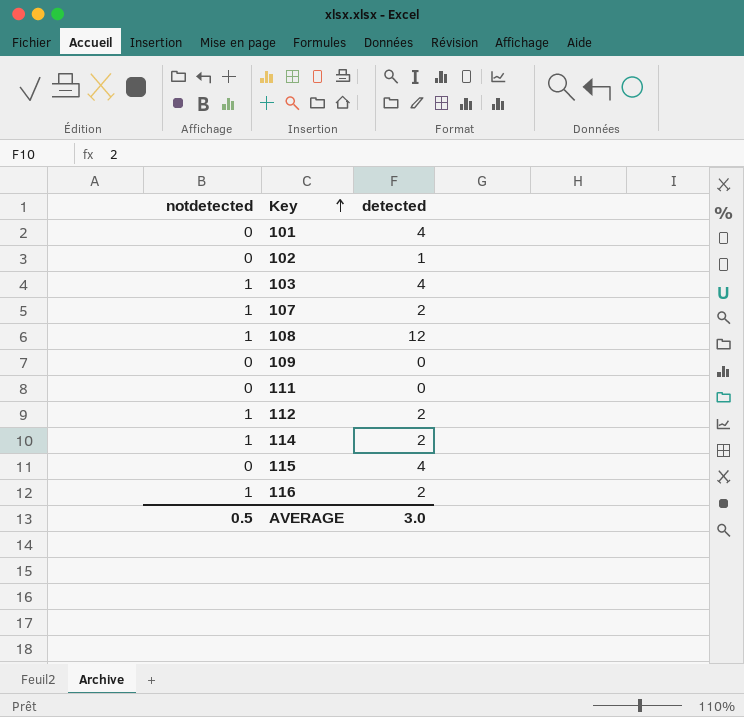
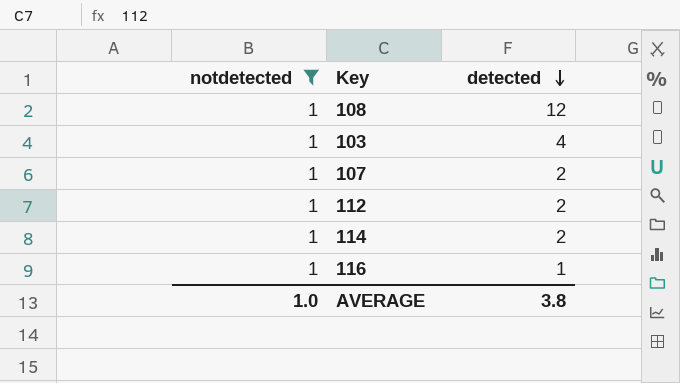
filter: none -> notdetected = 1
row order: Key ascending -> detected descending
116 | detected: 2 -> 1
AVERAGE | notdetected: 0.5 -> 1.0
AVERAGE | detected: 3.0 -> 3.8

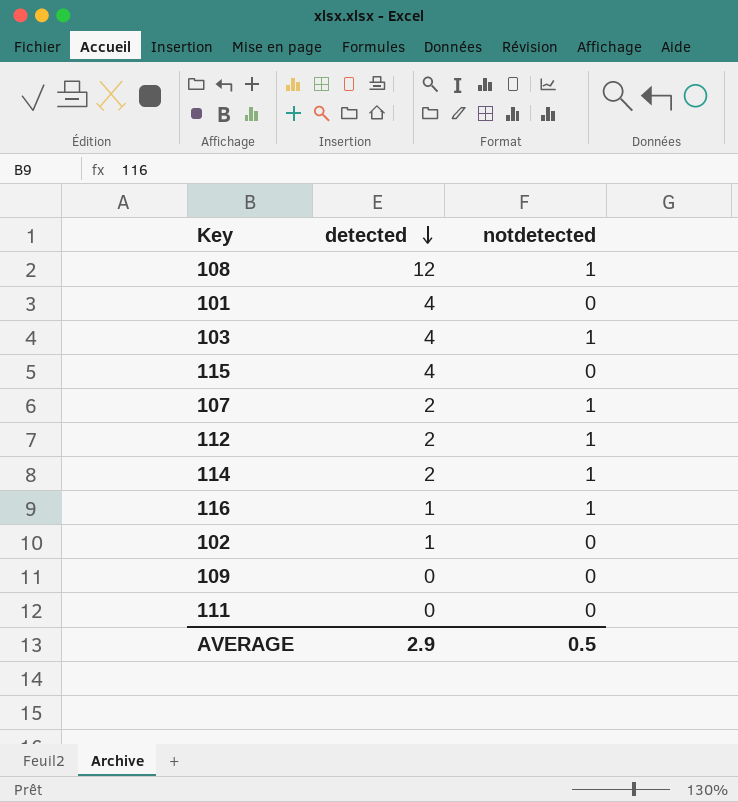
filter: notdetected = 1 -> none
column notdetected | position: 1 -> 3
AVERAGE | detected: 3.8 -> 2.9
AVERAGE | notdetected: 1.0 -> 0.5

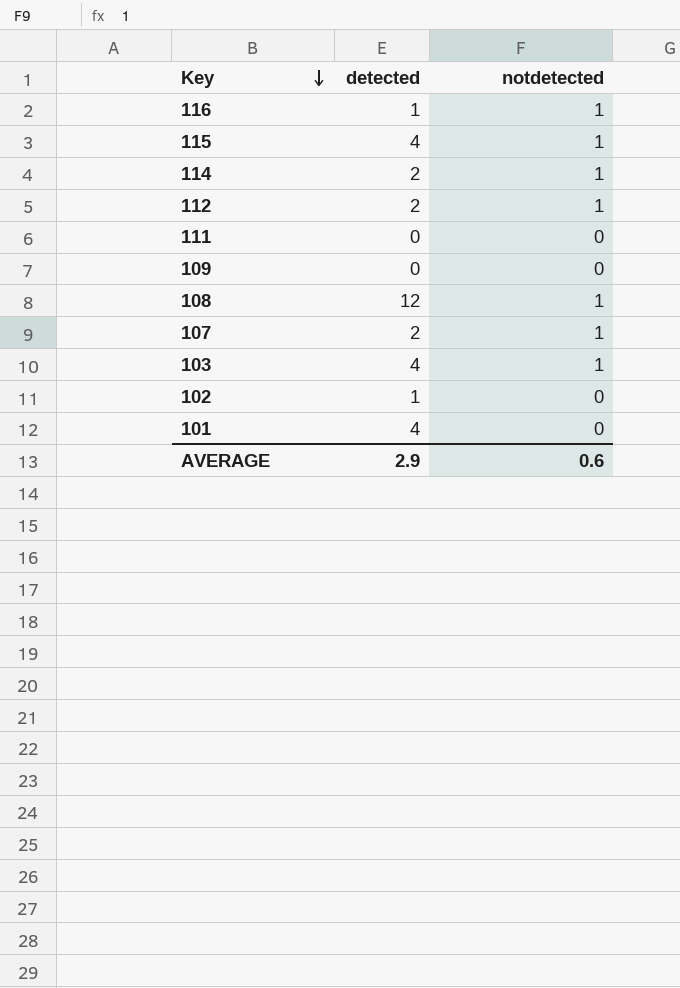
row order: detected descending -> Key descending
115 | notdetected: 0 -> 1
AVERAGE | notdetected: 0.5 -> 0.6

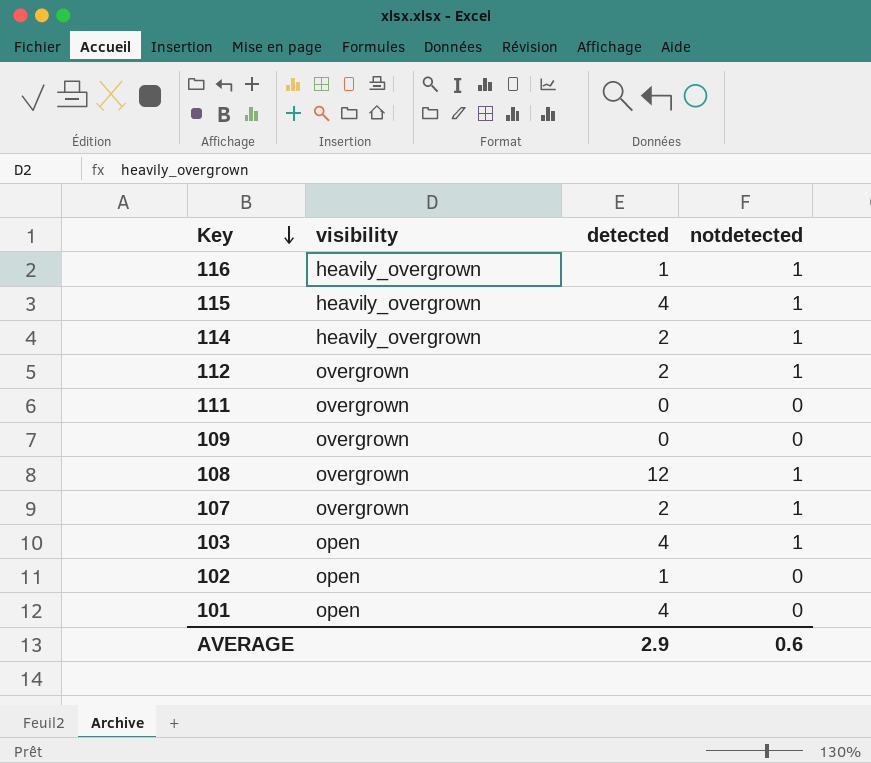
column visibility | position: none -> 2

